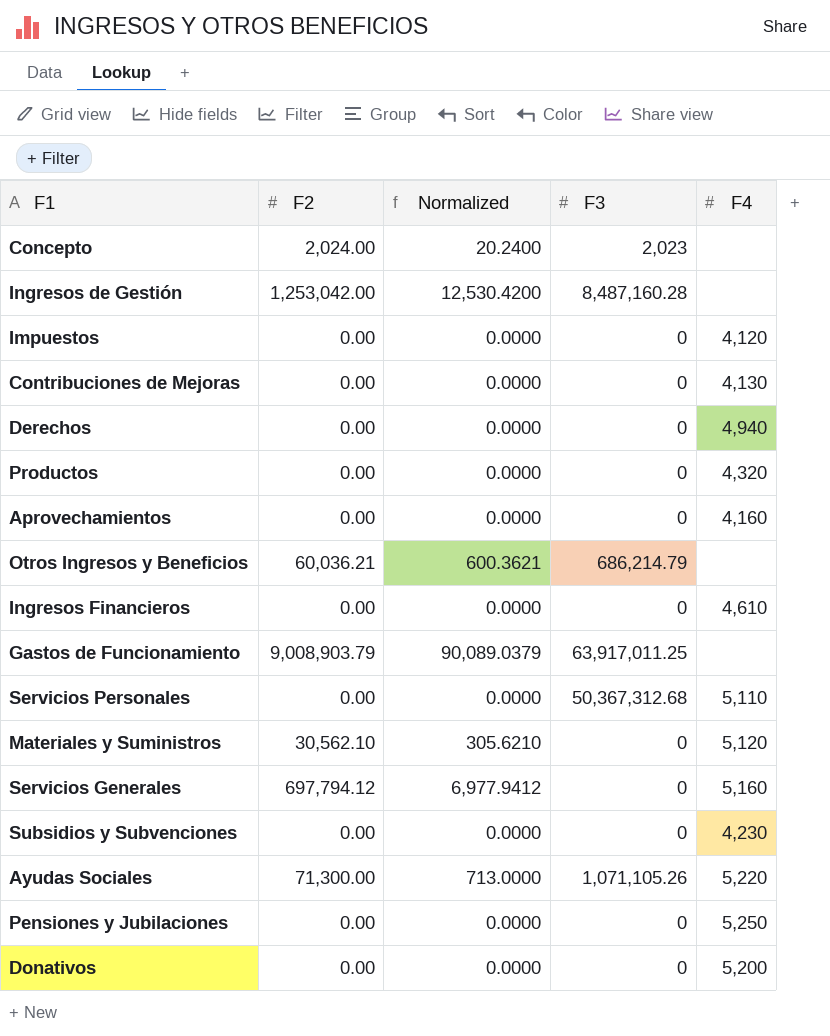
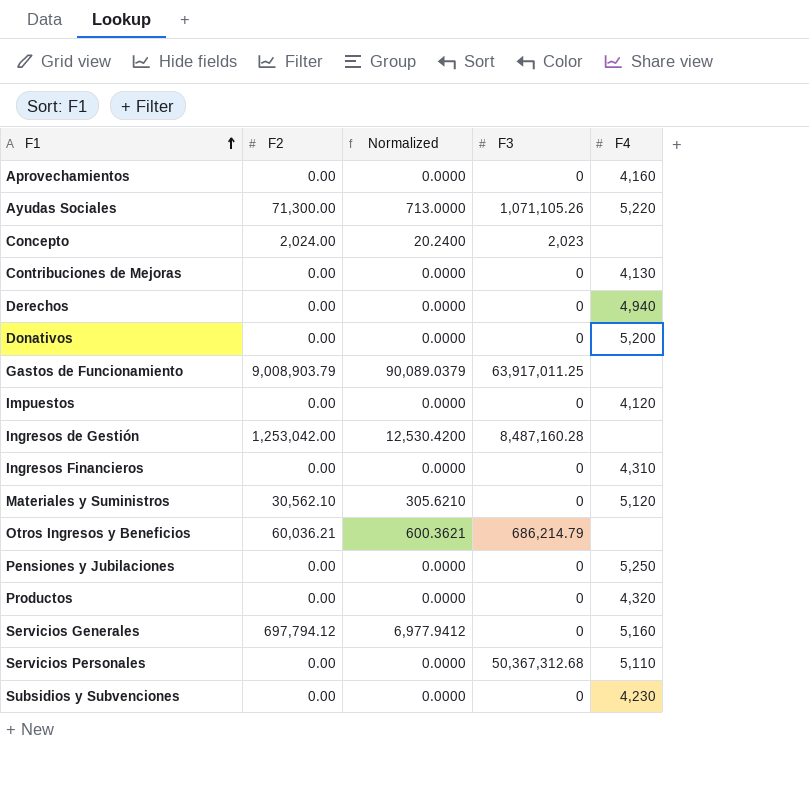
row order: none -> F1 ascending
Ingresos Financieros | F4: 4,610 -> 4,310

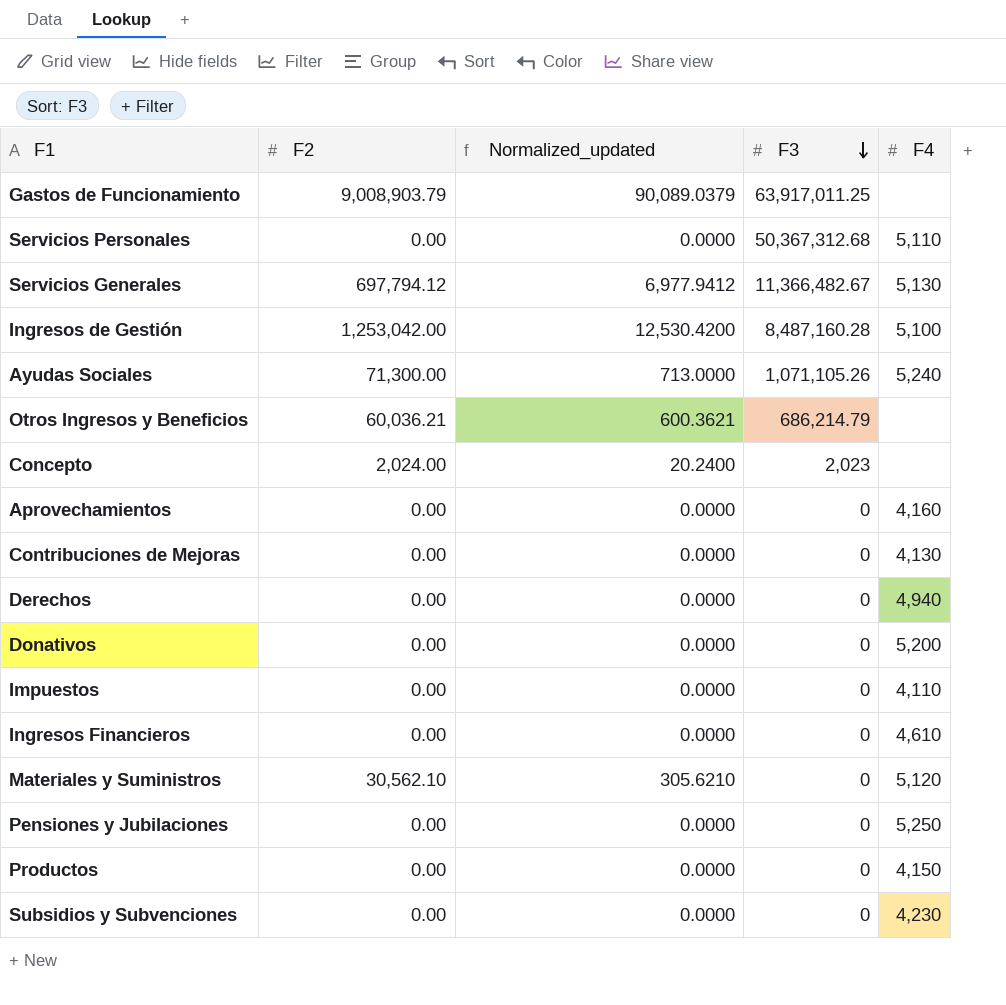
row order: F1 ascending -> F3 descending
column name: Normalized -> Normalized_updated
Servicios Generales | F3: 0 -> 11,366,482.67
Servicios Generales | F4: 5,160 -> 5,130
Ingresos de Gestión | F4: none -> 5,100
Ayudas Sociales | F4: 5,220 -> 5,240
Impuestos | F4: 4,120 -> 4,110
Ingresos Financieros | F4: 4,310 -> 4,610
Productos | F4: 4,320 -> 4,150

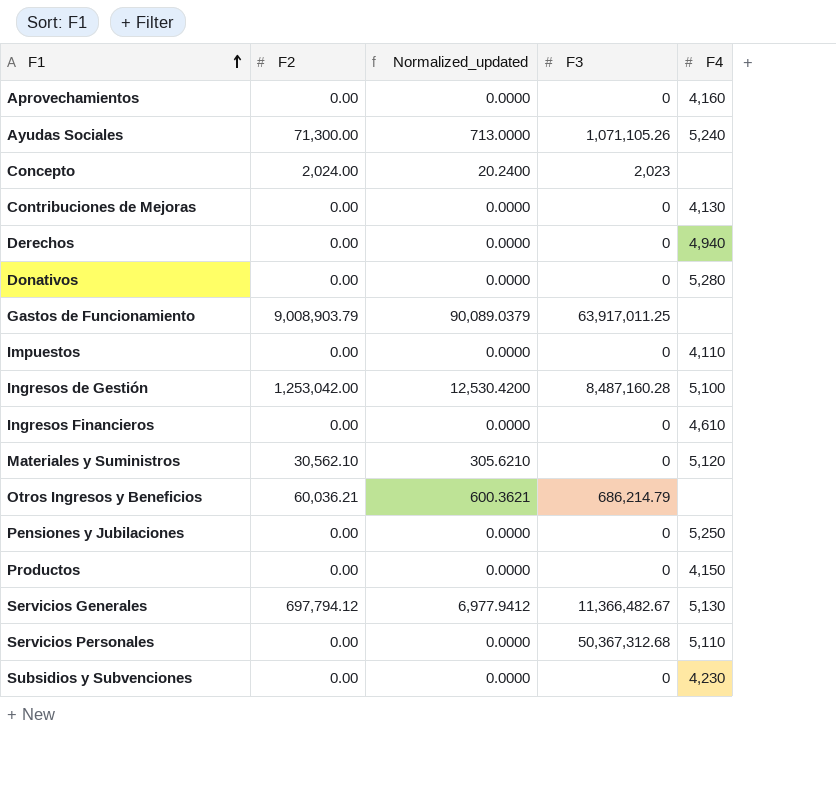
row order: F3 descending -> F1 ascending
Donativos | F4: 5,200 -> 5,280

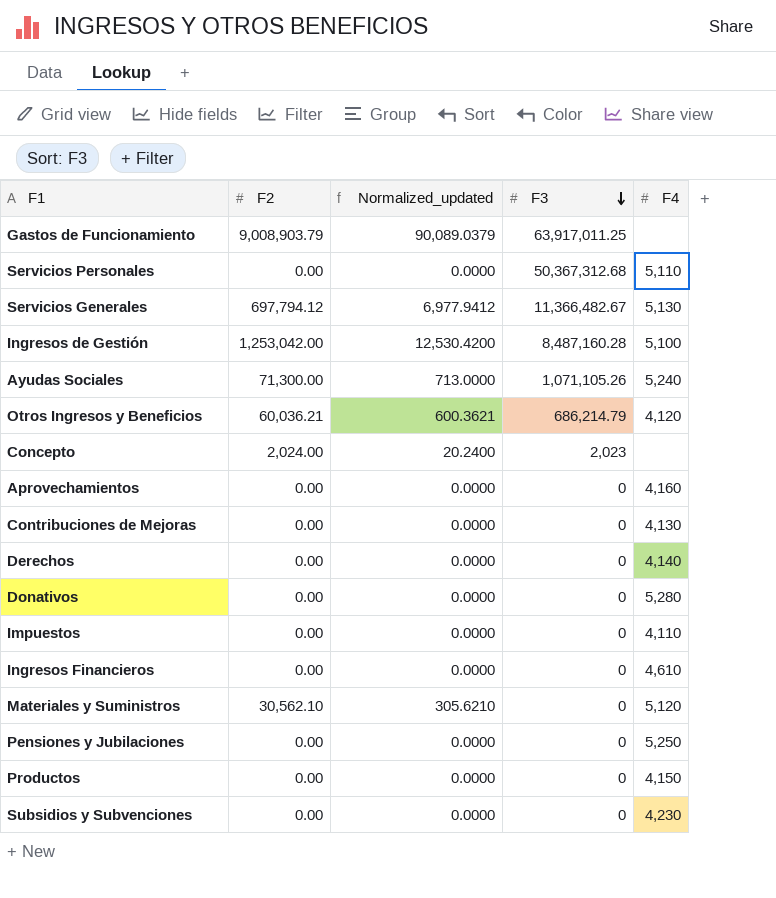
row order: F1 ascending -> F3 descending
Otros Ingresos y Beneficios | F4: none -> 4,120
Derechos | F4: 4,940 -> 4,140

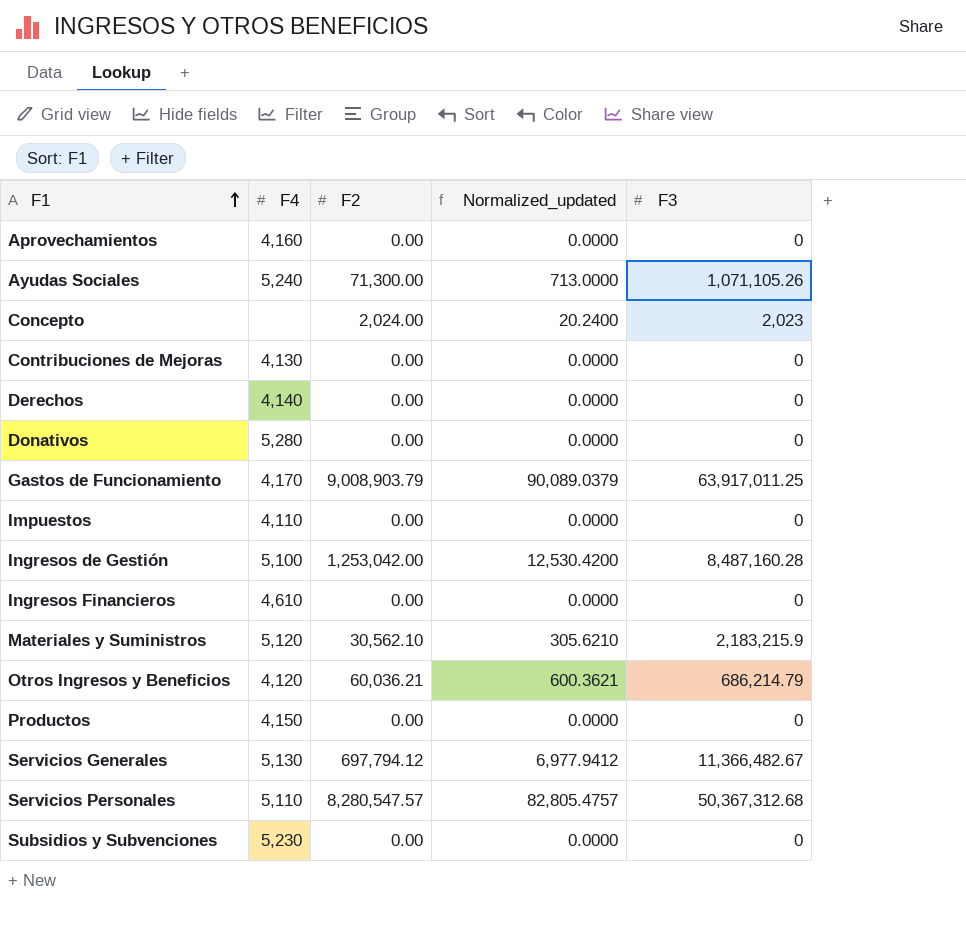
row order: F3 descending -> F1 ascending
column F4 | position: 5 -> 2
row Pensiones y Jubilaciones: 0.00 | 0.0000 | 0 | 5,250 -> none
Gastos de Funcionamiento | F4: none -> 4,170
Materiales y Suministros | F3: 0 -> 2,183,215.9
Servicios Personales | F2: 0.00 -> 8,280,547.57
Servicios Personales | Normalized_updated: 0.0000 -> 82,805.4757
Subsidios y Subvenciones | F4: 4,230 -> 5,230

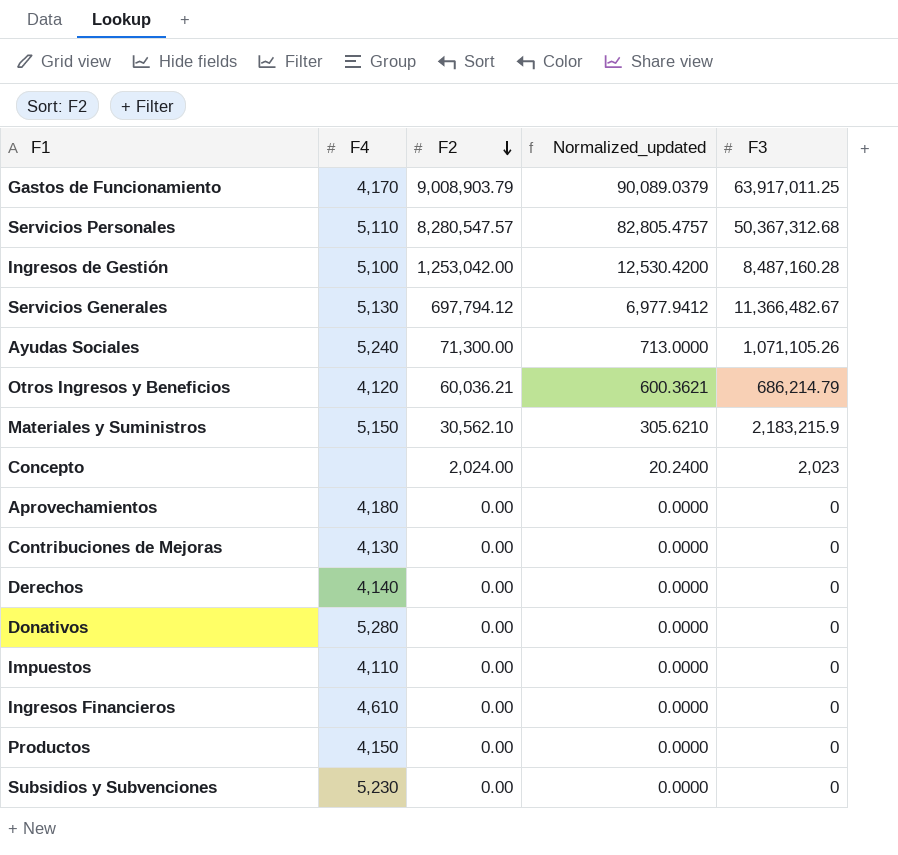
row order: F1 ascending -> F2 descending
Materiales y Suministros | F4: 5,120 -> 5,150
Aprovechamientos | F4: 4,160 -> 4,180

